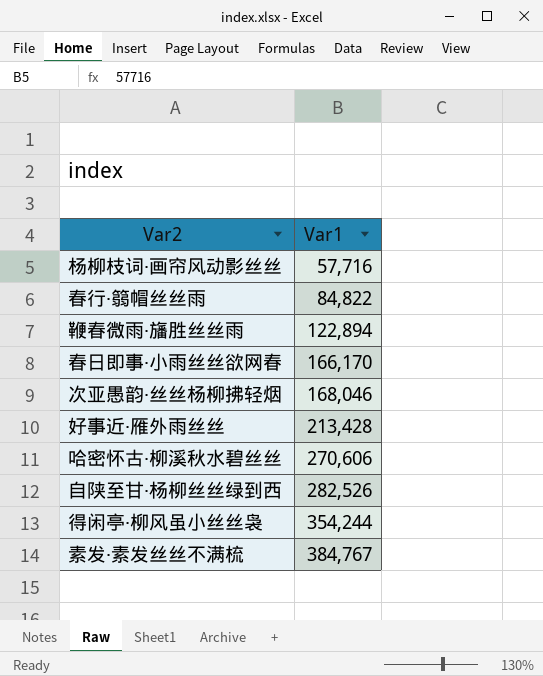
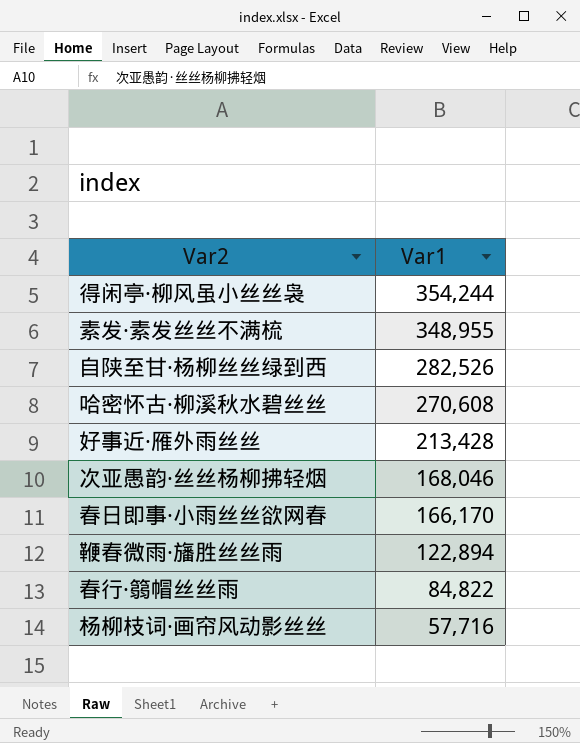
row order: Var1 ascending -> Var1 descending
素发·素发丝丝不满梳 | Var1: 384,767 -> 348,955
哈密怀古·柳溪秋水碧丝丝 | Var1: 270,606 -> 270,608

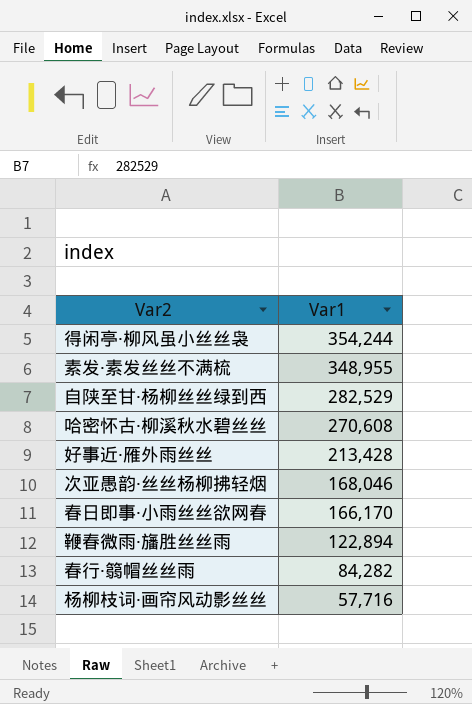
自陕至甘·杨柳丝丝绿到西 | Var1: 282,526 -> 282,529
春行·篛帽丝丝雨 | Var1: 84,822 -> 84,282

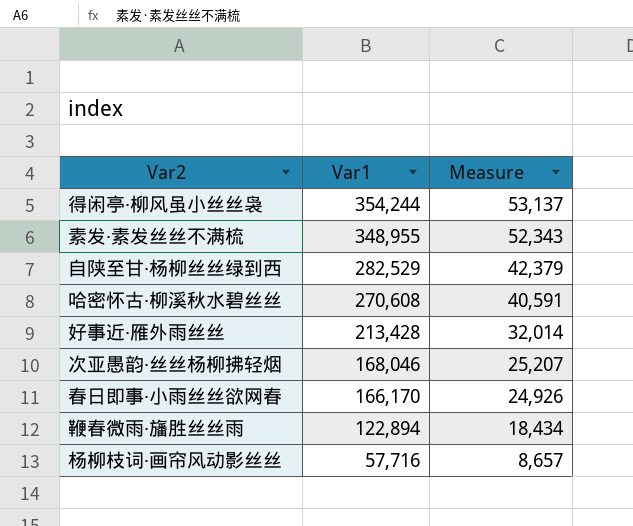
column Measure | formula: none -> [Var1] * 0.15
row 春行·篛帽丝丝雨: 84,282 -> none

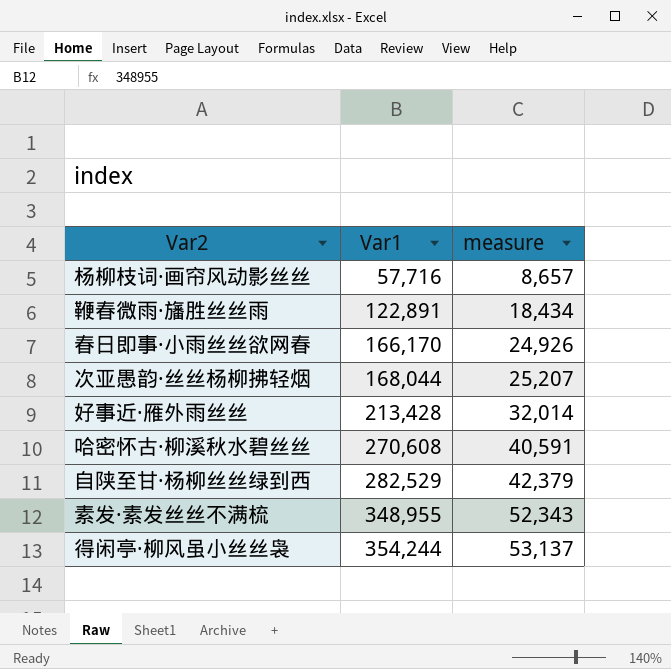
row order: Var1 descending -> Var1 ascending
column name: Measure -> measure
鞭春微雨·旛胜丝丝雨 | Var1: 122,894 -> 122,891
次亚愚韵·丝丝杨柳拂轻烟 | Var1: 168,046 -> 168,044

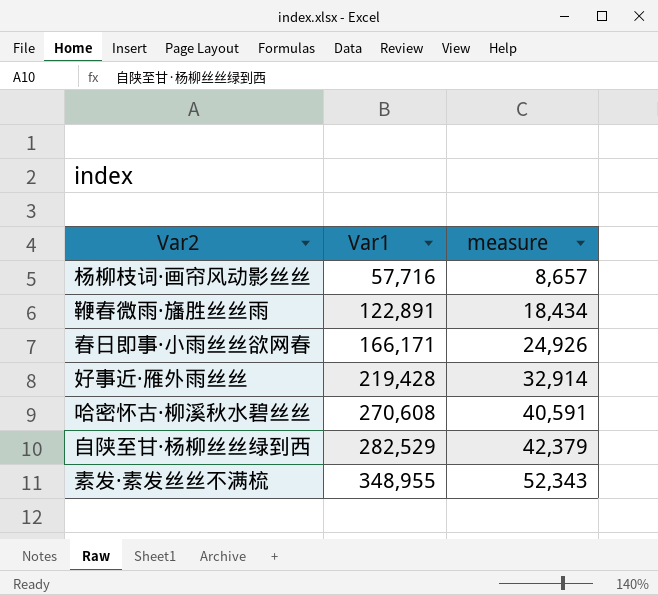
row 次亚愚韵·丝丝杨柳拂轻烟: 168,044 | 25,207 -> none
row 得闲亭·柳风虽小丝丝袅: 354,244 | 53,137 -> none
春日即事·小雨丝丝欲网春 | Var1: 166,170 -> 166,171
好事近·雁外雨丝丝 | Var1: 213,428 -> 219,428
好事近·雁外雨丝丝 | measure: 32,014 -> 32,914

